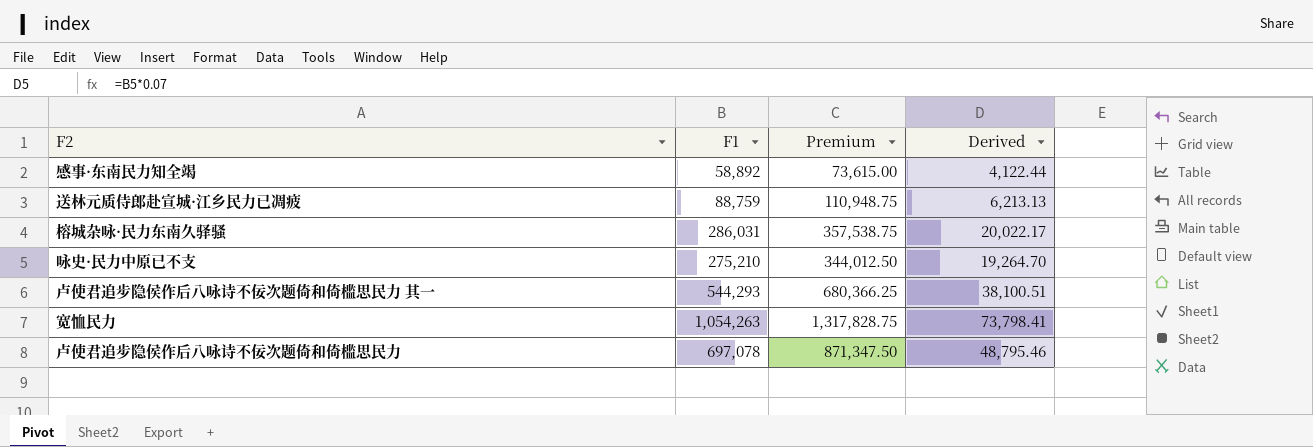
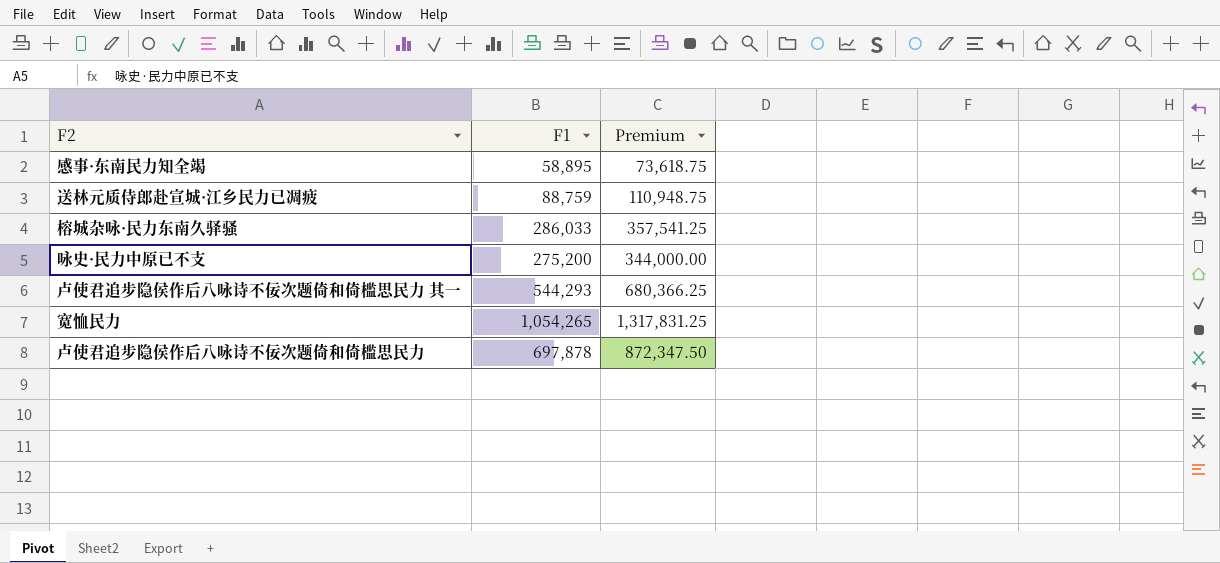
column Derived | formula: [F1] * 0.07 -> none
感事·东南民力知全竭 | F1: 58,892 -> 58,895
感事·东南民力知全竭 | Premium: 73,615.00 -> 73,618.75
榕城杂咏·民力东南久驿骚 | F1: 286,031 -> 286,033
榕城杂咏·民力东南久驿骚 | Premium: 357,538.75 -> 357,541.25
咏史·民力中原已不支 | F1: 275,210 -> 275,200
咏史·民力中原已不支 | Premium: 344,012.50 -> 344,000.00
宽恤民力 | F1: 1,054,263 -> 1,054,265
宽恤民力 | Premium: 1,317,828.75 -> 1,317,831.25
卢使君追步隐侯作后八咏诗不佞次题倚和倚槛思民力 | F1: 697,078 -> 697,878
卢使君追步隐侯作后八咏诗不佞次题倚和倚槛思民力 | Premium: 871,347.50 -> 872,347.50

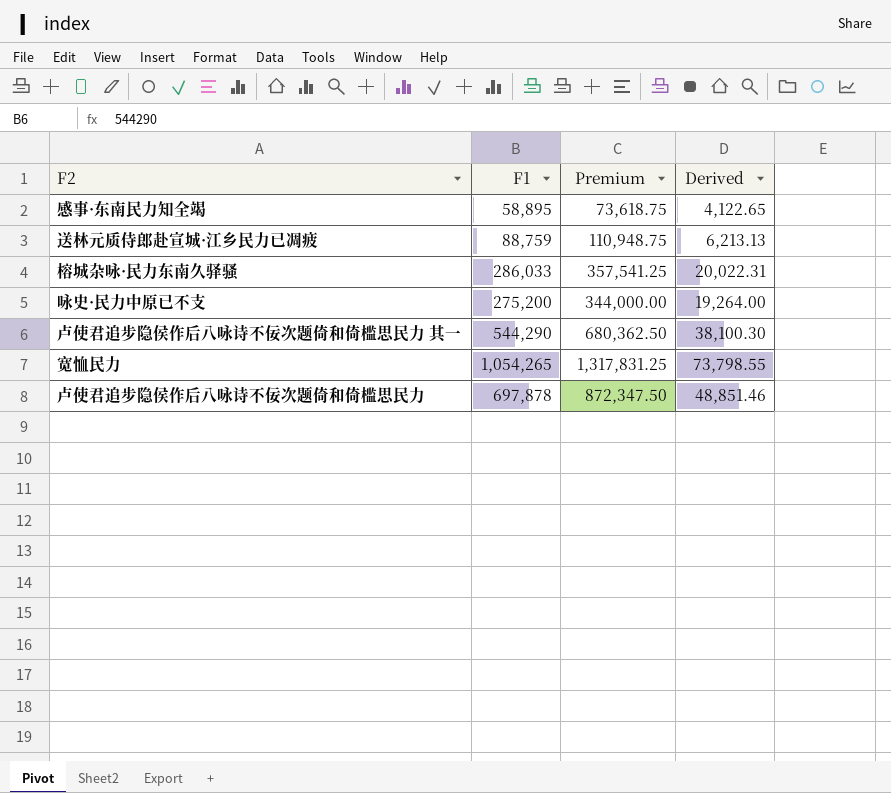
column Derived | formula: none -> [F1] * 0.07
卢使君追步隐侯作后八咏诗不佞次题倚和倚槛思民力 其一 | F1: 544,293 -> 544,290
卢使君追步隐侯作后八咏诗不佞次题倚和倚槛思民力 其一 | Premium: 680,366.25 -> 680,362.50

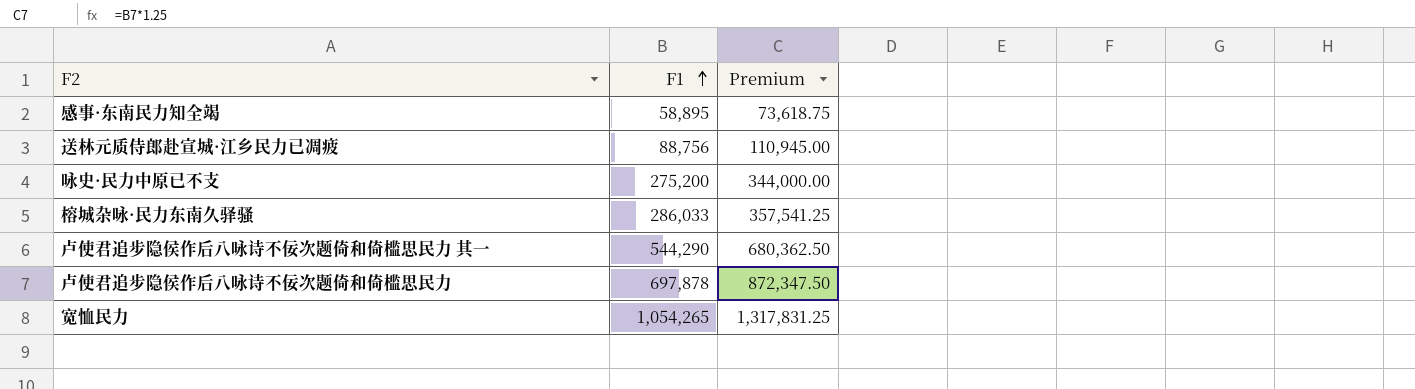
row order: none -> F1 ascending
column Derived | formula: [F1] * 0.07 -> none
送林元质侍郎赴宣城·江乡民力已凋疲 | F1: 88,759 -> 88,756
送林元质侍郎赴宣城·江乡民力已凋疲 | Premium: 110,948.75 -> 110,945.00

